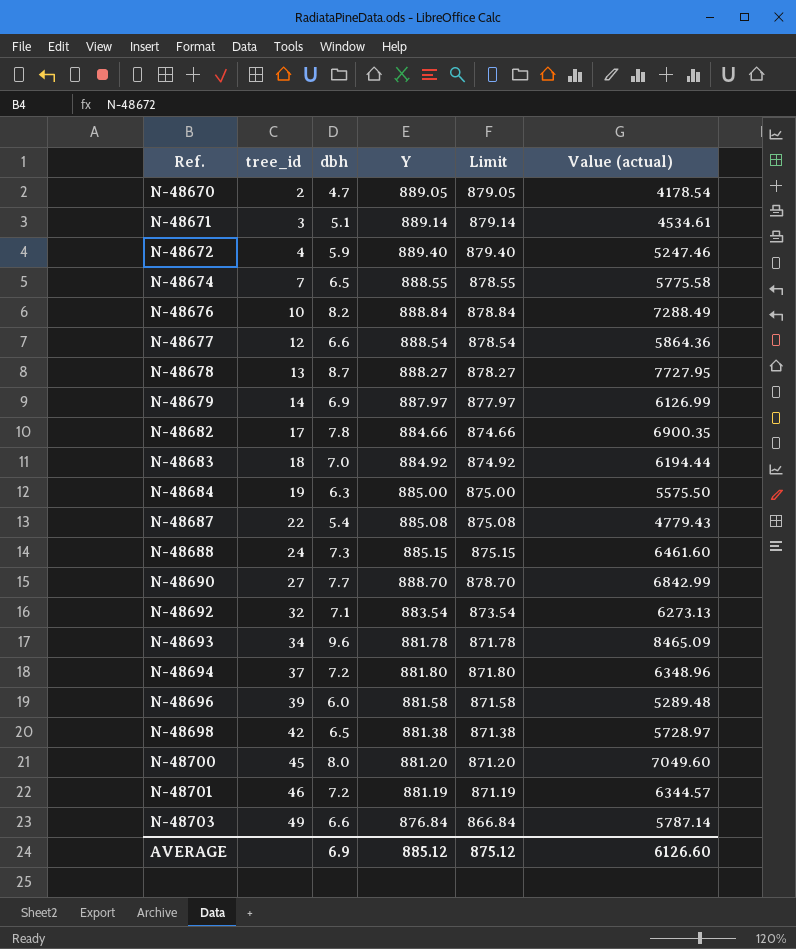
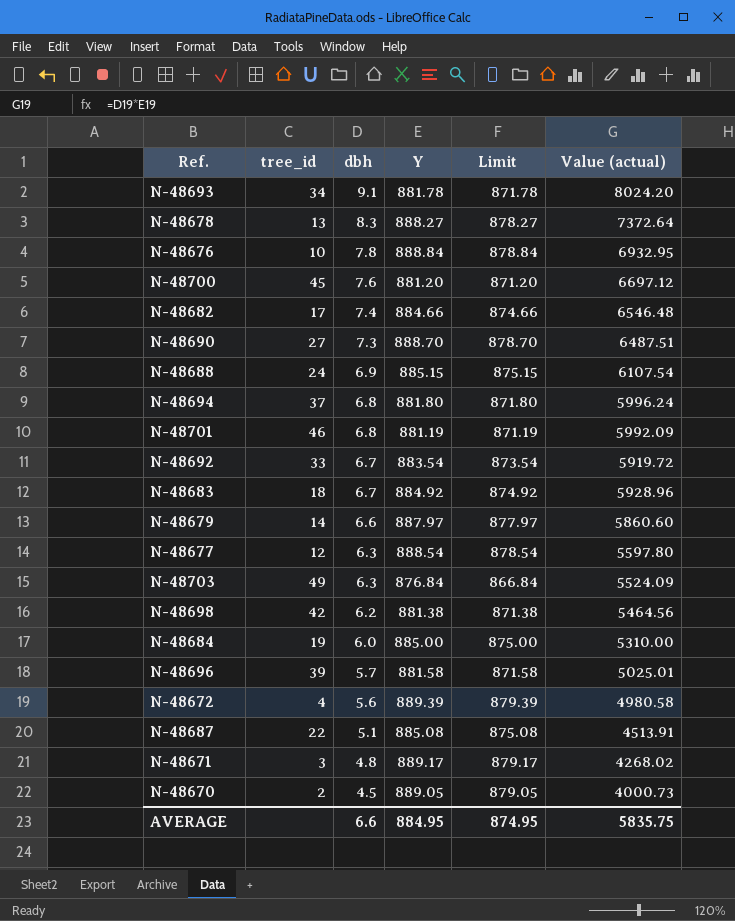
row order: Ref. ascending -> dbh descending
row N-48674: 7 | 6.5 | 888.55 | 878.55 | 5775.58 -> none
N-48693 | dbh: 9.6 -> 9.1
N-48693 | Value (actual): 8465.09 -> 8024.20
N-48678 | dbh: 8.7 -> 8.3
N-48678 | Value (actual): 7727.95 -> 7372.64
N-48676 | dbh: 8.2 -> 7.8
N-48676 | Value (actual): 7288.49 -> 6932.95
N-48700 | dbh: 8.0 -> 7.6
N-48700 | Value (actual): 7049.60 -> 6697.12
N-48682 | dbh: 7.8 -> 7.4
N-48682 | Value (actual): 6900.35 -> 6546.48
N-48690 | dbh: 7.7 -> 7.3
N-48690 | Value (actual): 6842.99 -> 6487.51
N-48688 | dbh: 7.3 -> 6.9
N-48688 | Value (actual): 6461.60 -> 6107.54
N-48694 | dbh: 7.2 -> 6.8
N-48694 | Value (actual): 6348.96 -> 5996.24
N-48701 | dbh: 7.2 -> 6.8
N-48701 | Value (actual): 6344.57 -> 5992.09
N-48692 | tree_id: 32 -> 33
N-48692 | dbh: 7.1 -> 6.7
N-48692 | Value (actual): 6273.13 -> 5919.72
N-48683 | dbh: 7.0 -> 6.7
N-48683 | Value (actual): 6194.44 -> 5928.96
N-48679 | dbh: 6.9 -> 6.6
N-48679 | Value (actual): 6126.99 -> 5860.60
N-48677 | dbh: 6.6 -> 6.3
N-48677 | Value (actual): 5864.36 -> 5597.80
N-48703 | dbh: 6.6 -> 6.3
N-48703 | Value (actual): 5787.14 -> 5524.09
N-48698 | dbh: 6.5 -> 6.2
N-48698 | Value (actual): 5728.97 -> 5464.56
N-48684 | dbh: 6.3 -> 6.0
N-48684 | Value (actual): 5575.50 -> 5310.00
N-48696 | dbh: 6.0 -> 5.7
N-48696 | Value (actual): 5289.48 -> 5025.01
N-48672 | dbh: 5.9 -> 5.6
N-48672 | Y: 889.40 -> 889.39
N-48672 | Limit: 879.40 -> 879.39
N-48672 | Value (actual): 5247.46 -> 4980.58
N-48687 | dbh: 5.4 -> 5.1
N-48687 | Value (actual): 4779.43 -> 4513.91
N-48671 | dbh: 5.1 -> 4.8
N-48671 | Y: 889.14 -> 889.17
N-48671 | Limit: 879.14 -> 879.17
N-48671 | Value (actual): 4534.61 -> 4268.02
N-48670 | dbh: 4.7 -> 4.5
N-48670 | Value (actual): 4178.54 -> 4000.73
AVERAGE | dbh: 6.9 -> 6.6
AVERAGE | Y: 885.12 -> 884.95
AVERAGE | Limit: 875.12 -> 874.95
AVERAGE | Value (actual): 6126.60 -> 5835.75

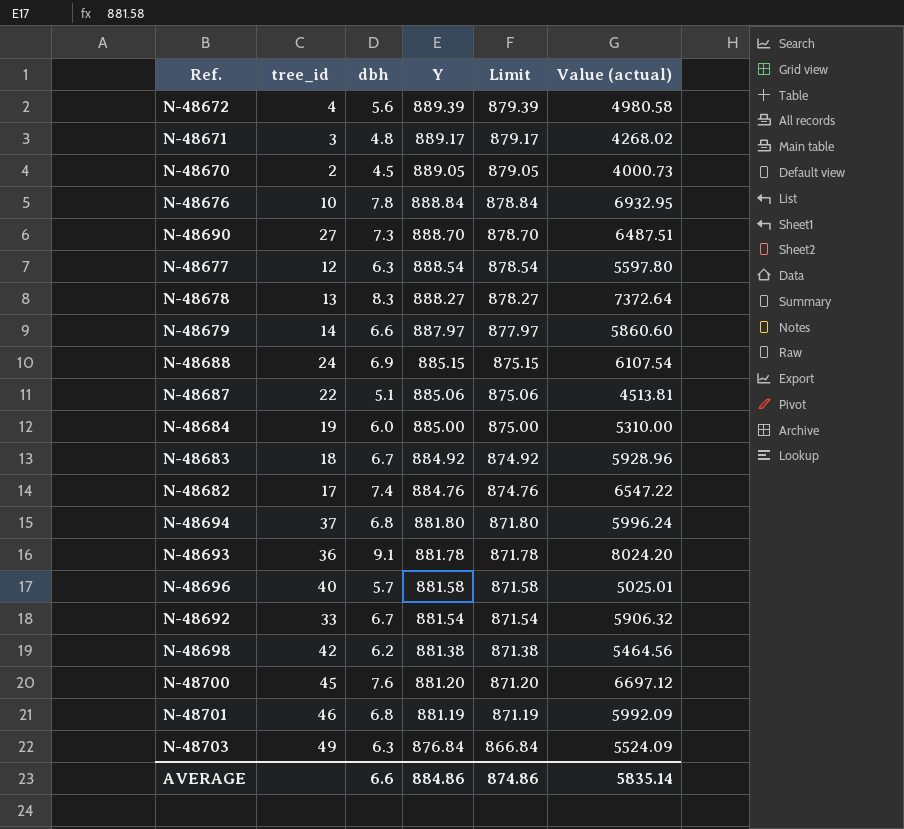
row order: dbh descending -> Y descending
N-48687 | Y: 885.08 -> 885.06
N-48687 | Limit: 875.08 -> 875.06
N-48687 | Value (actual): 4513.91 -> 4513.81
N-48682 | Y: 884.66 -> 884.76
N-48682 | Limit: 874.66 -> 874.76
N-48682 | Value (actual): 6546.48 -> 6547.22
N-48693 | tree_id: 34 -> 36
N-48696 | tree_id: 39 -> 40
N-48692 | Y: 883.54 -> 881.54
N-48692 | Limit: 873.54 -> 871.54
N-48692 | Value (actual): 5919.72 -> 5906.32
AVERAGE | Y: 884.95 -> 884.86
AVERAGE | Limit: 874.95 -> 874.86
AVERAGE | Value (actual): 5835.75 -> 5835.14

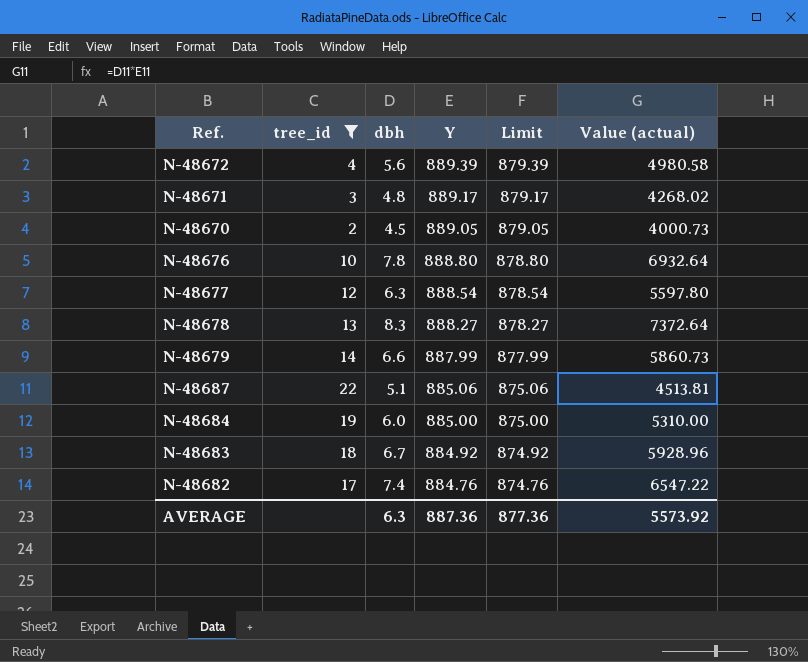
filter: none -> tree_id <= 22
N-48676 | Y: 888.84 -> 888.80
N-48676 | Limit: 878.84 -> 878.80
N-48676 | Value (actual): 6932.95 -> 6932.64
N-48679 | Y: 887.97 -> 887.99
N-48679 | Limit: 877.97 -> 877.99
N-48679 | Value (actual): 5860.60 -> 5860.73
AVERAGE | dbh: 6.6 -> 6.3
AVERAGE | Y: 884.86 -> 887.36
AVERAGE | Limit: 874.86 -> 877.36
AVERAGE | Value (actual): 5835.14 -> 5573.92

